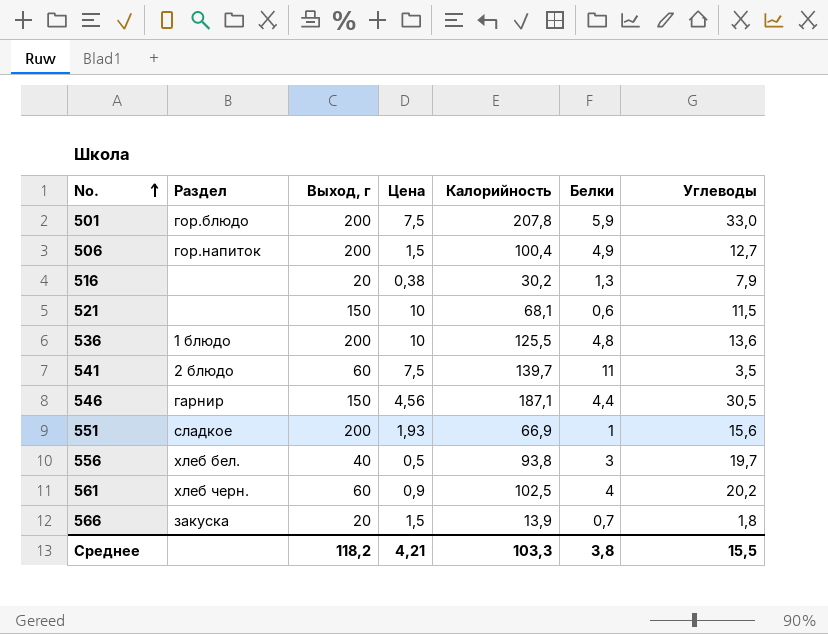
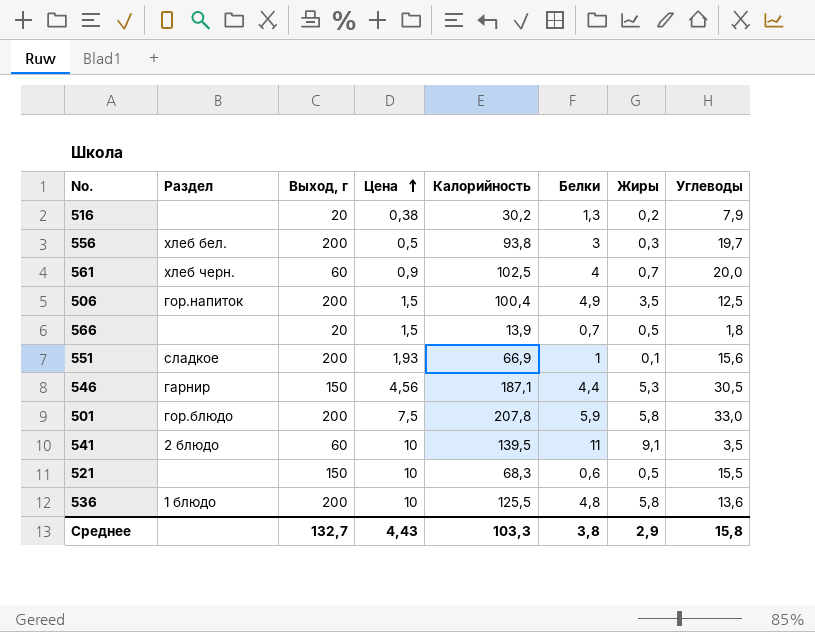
row order: No. ascending -> Цена ascending
column Жиры | position: none -> 7
556 | Выход, г: 40 -> 200
561 | Углеводы: 20,2 -> 20,0
506 | Углеводы: 12,7 -> 12,5
566 | Раздел: закуска -> none
541 | Цена: 7,5 -> 10
541 | Калорийность: 139,7 -> 139,5
521 | Калорийность: 68,1 -> 68,3
521 | Углеводы: 11,5 -> 15,5
Среднее | Выход, г: 118,2 -> 132,7
Среднее | Цена: 4,21 -> 4,43
Среднее | Углеводы: 15,5 -> 15,8

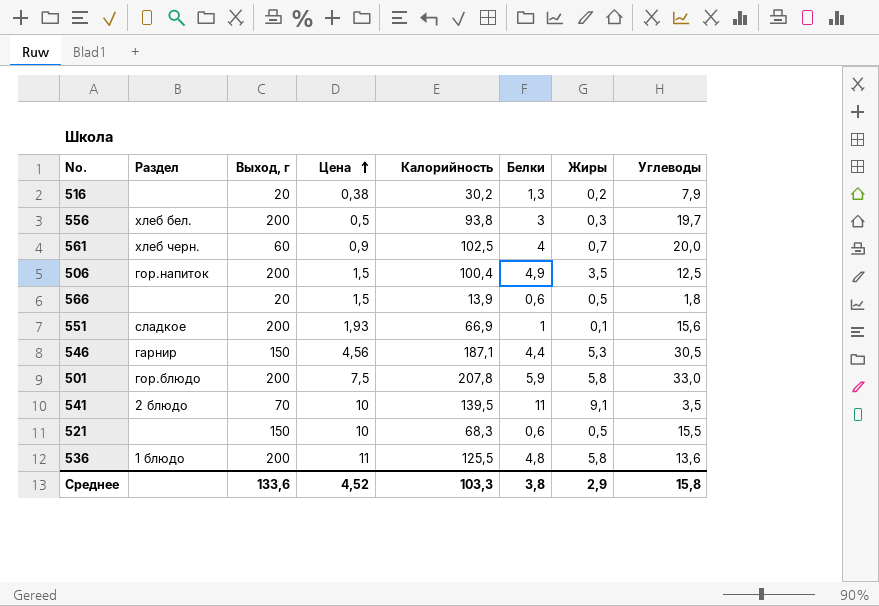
566 | Белки: 0,7 -> 0,6
541 | Выход, г: 60 -> 70
536 | Цена: 10 -> 11
Среднее | Выход, г: 132,7 -> 133,6
Среднее | Цена: 4,43 -> 4,52

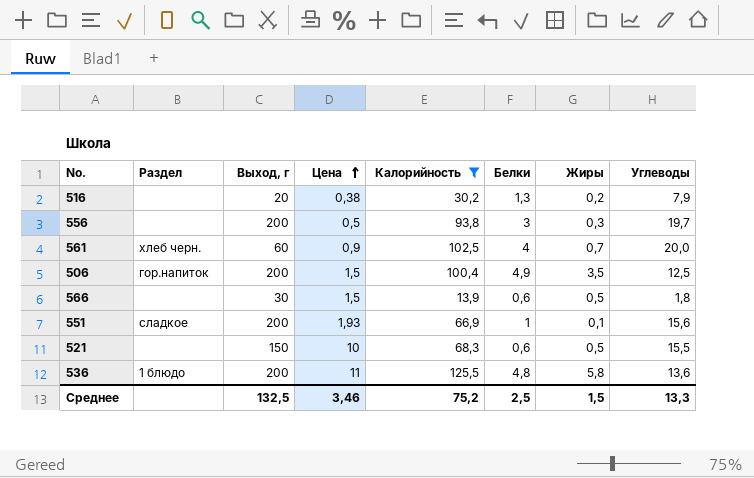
filter: none -> Калорийность <= 125,5
556 | Раздел: хлеб бел. -> none
566 | Выход, г: 20 -> 30
Среднее | Выход, г: 133,6 -> 132,5
Среднее | Цена: 4,52 -> 3,46
Среднее | Калорийность: 103,3 -> 75,2
Среднее | Белки: 3,8 -> 2,5
Среднее | Жиры: 2,9 -> 1,5
Среднее | Углеводы: 15,8 -> 13,3

